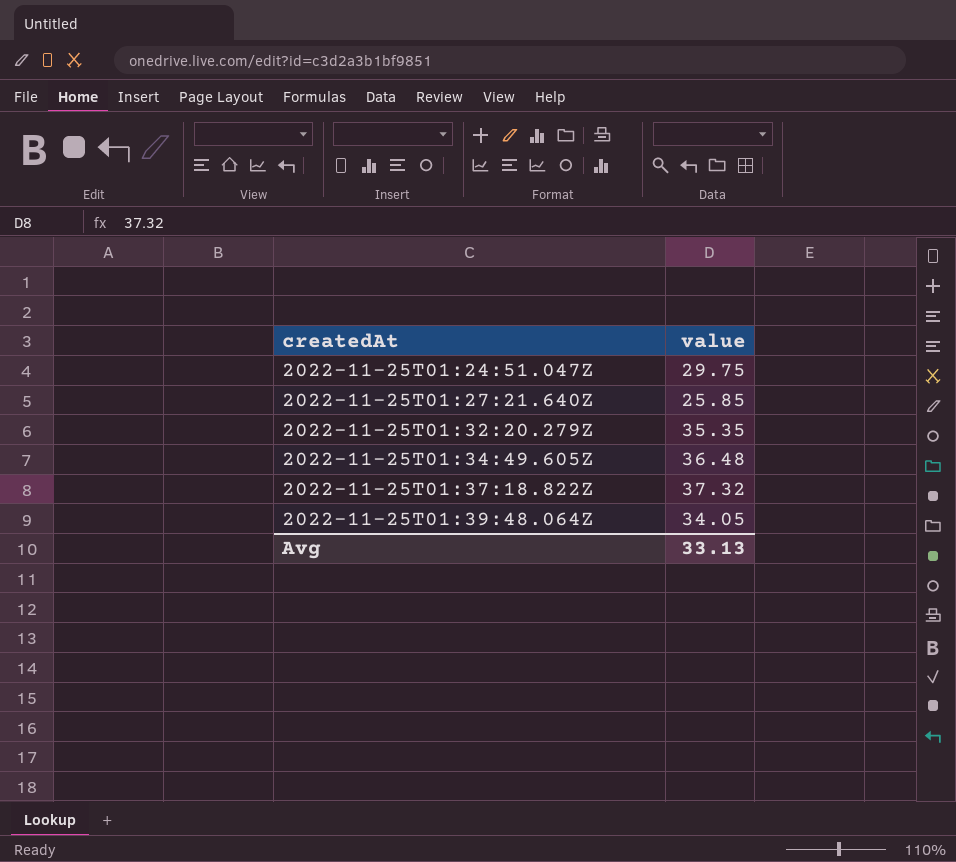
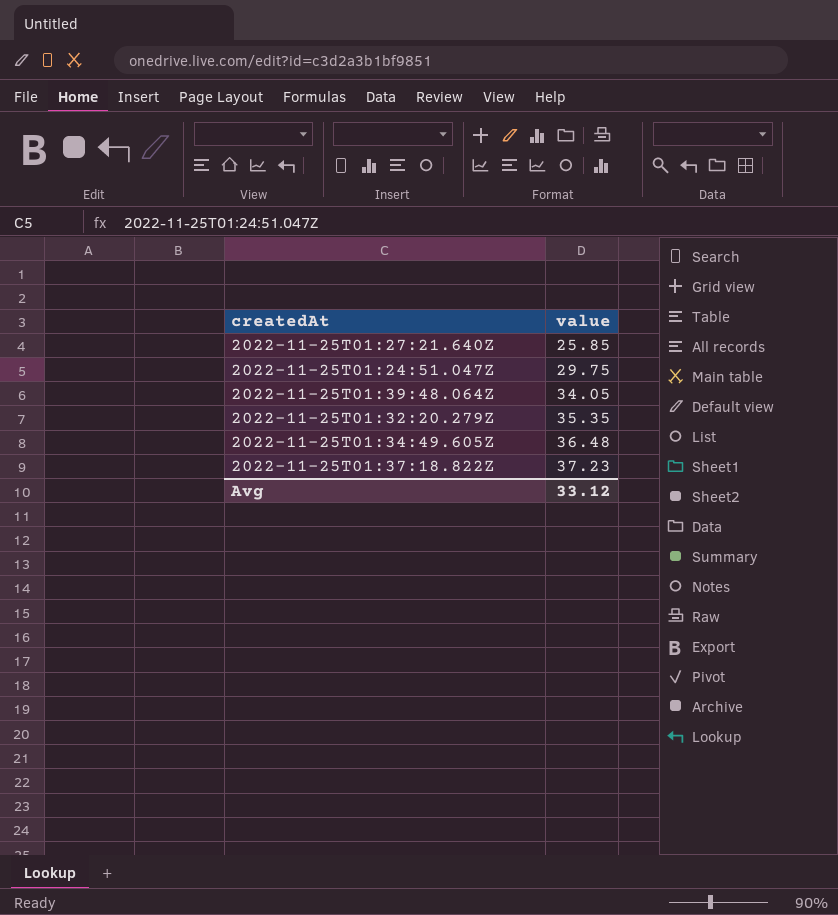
row order: createdAt ascending -> value ascending
2022-11-25T01:37:18.822Z | value: 37.32 -> 37.23
Avg | value: 33.13 -> 33.12

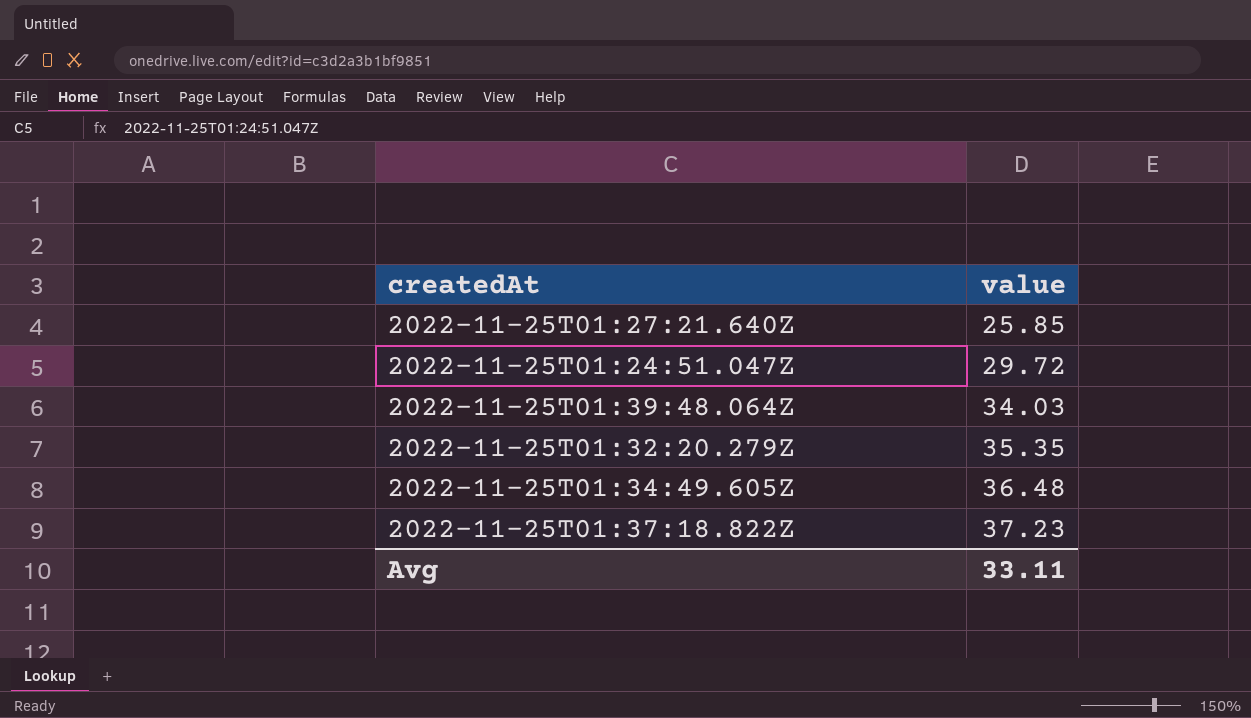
2022-11-25T01:24:51.047Z | value: 29.75 -> 29.72
2022-11-25T01:39:48.064Z | value: 34.05 -> 34.03
Avg | value: 33.12 -> 33.11

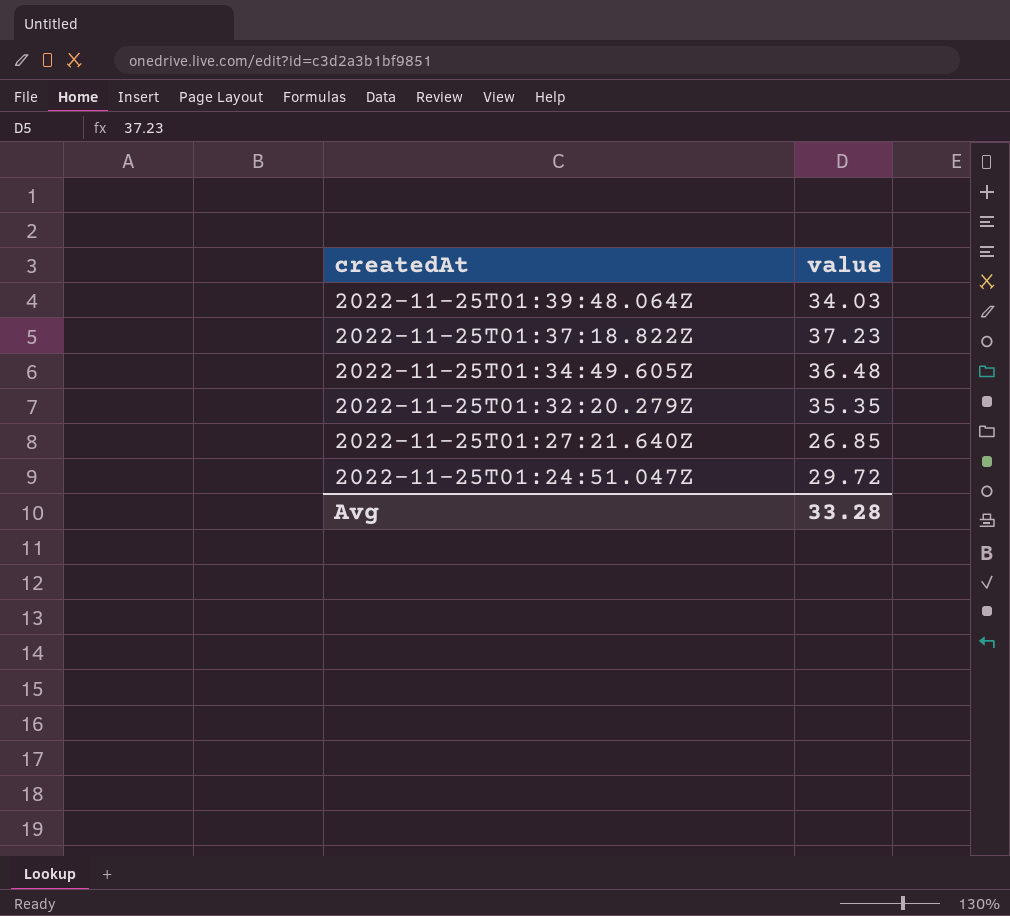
row order: value ascending -> createdAt descending
2022-11-25T01:27:21.640Z | value: 25.85 -> 26.85
Avg | value: 33.11 -> 33.28

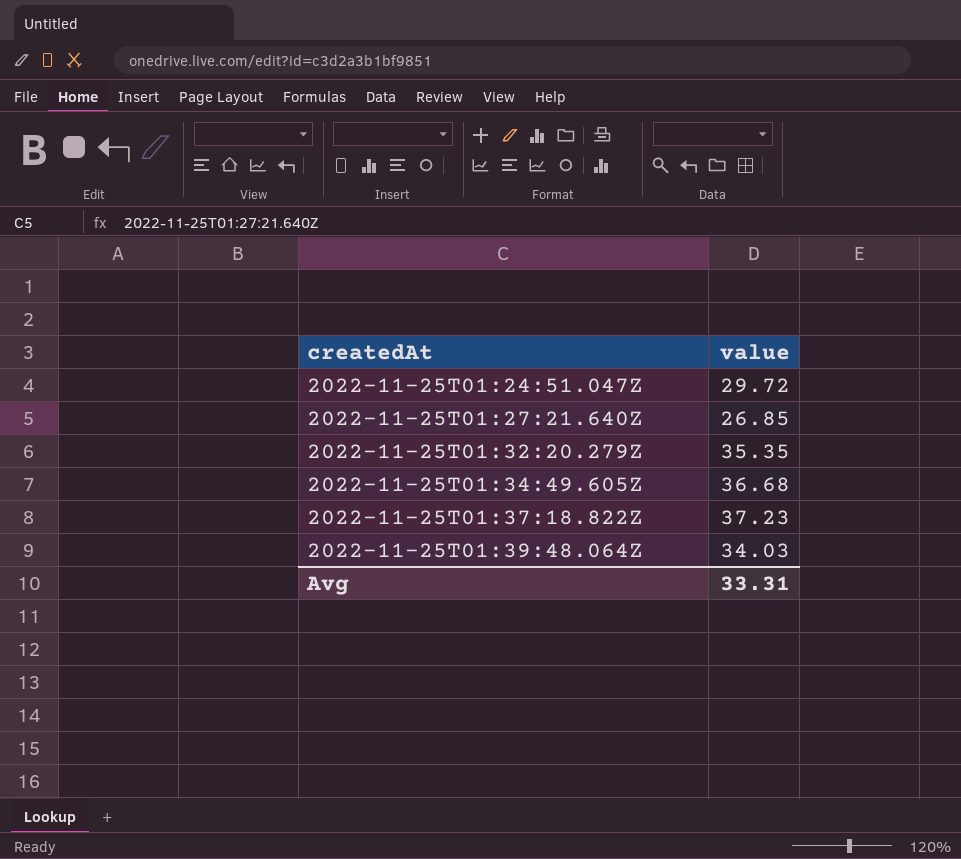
row order: createdAt descending -> createdAt ascending
2022-11-25T01:34:49.605Z | value: 36.48 -> 36.68
Avg | value: 33.28 -> 33.31

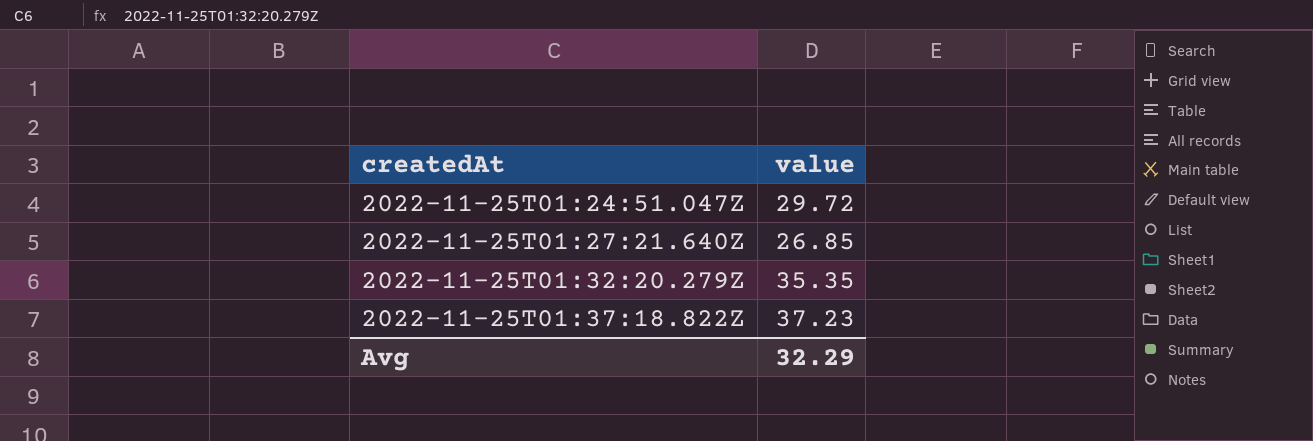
row 2022-11-25T01:34:49.605Z: 36.68 -> none
row 2022-11-25T01:39:48.064Z: 34.03 -> none
Avg | value: 33.31 -> 32.29

